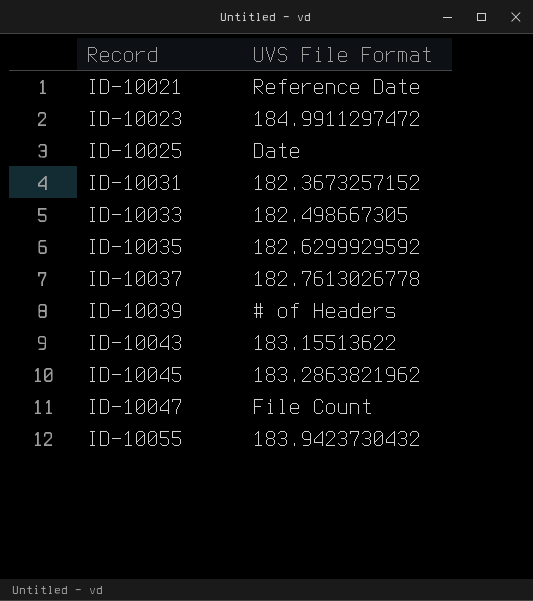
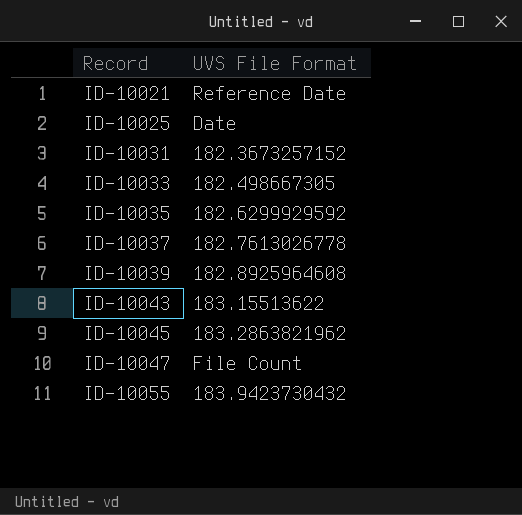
row ID-10023: 184.9911297472 -> none
ID-10039 | UVS File Format: # of Headers -> 182.8925964608

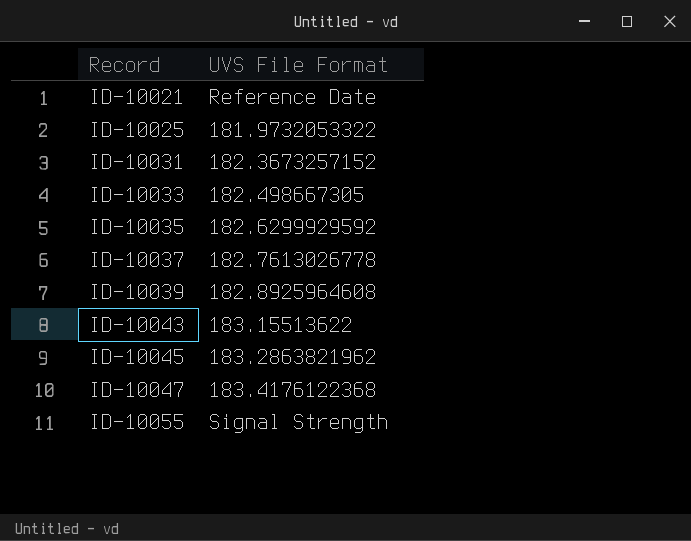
ID-10025 | UVS File Format: Date -> 181.9732053322
ID-10047 | UVS File Format: File Count -> 183.4176122368
ID-10055 | UVS File Format: 183.9423730432 -> Signal Strength

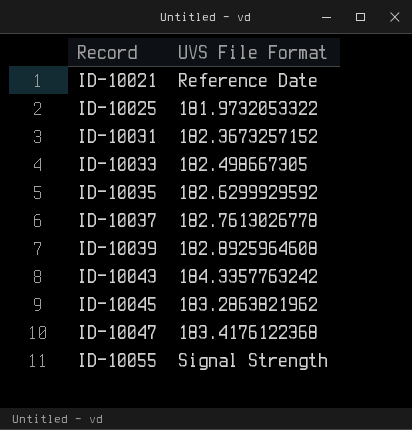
ID-10043 | UVS File Format: 183.15513622 -> 184.3357763242

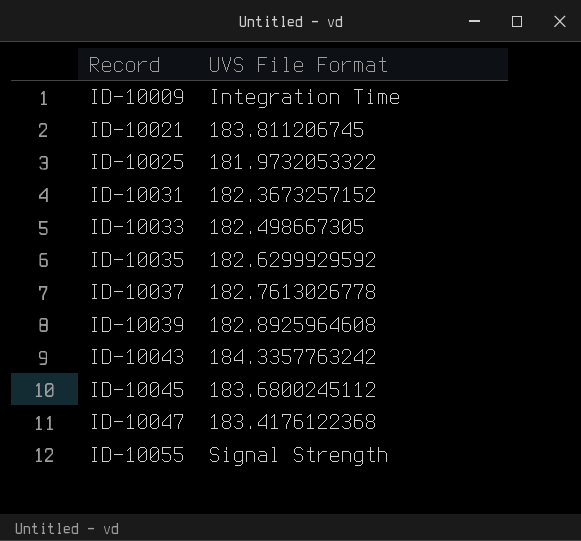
row ID-10009: none -> Integration Time
ID-10021 | UVS File Format: Reference Date -> 183.811206745
ID-10045 | UVS File Format: 183.2863821962 -> 183.6800245112

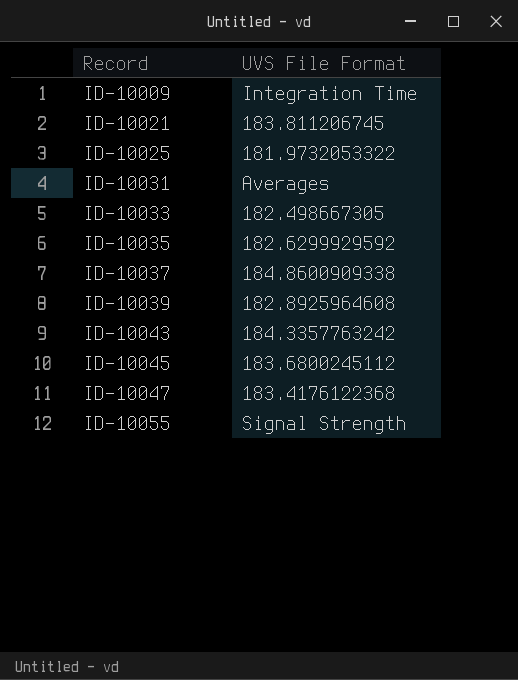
ID-10031 | UVS File Format: 182.3673257152 -> Averages
ID-10037 | UVS File Format: 182.7613026778 -> 184.8600909338

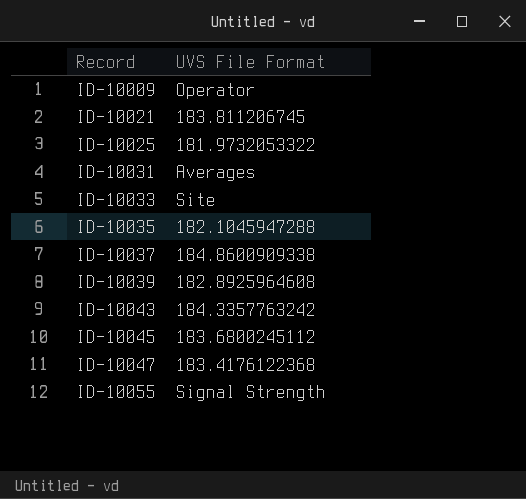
ID-10009 | UVS File Format: Integration Time -> Operator
ID-10033 | UVS File Format: 182.498667305 -> Site
ID-10035 | UVS File Format: 182.6299929592 -> 182.1045947288

